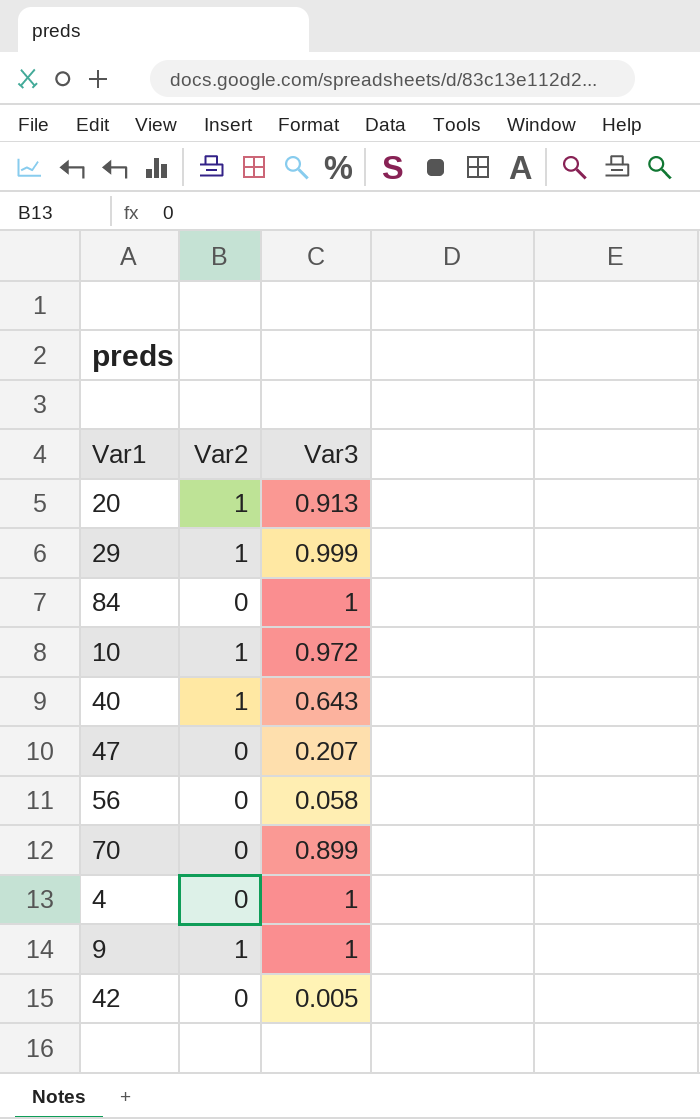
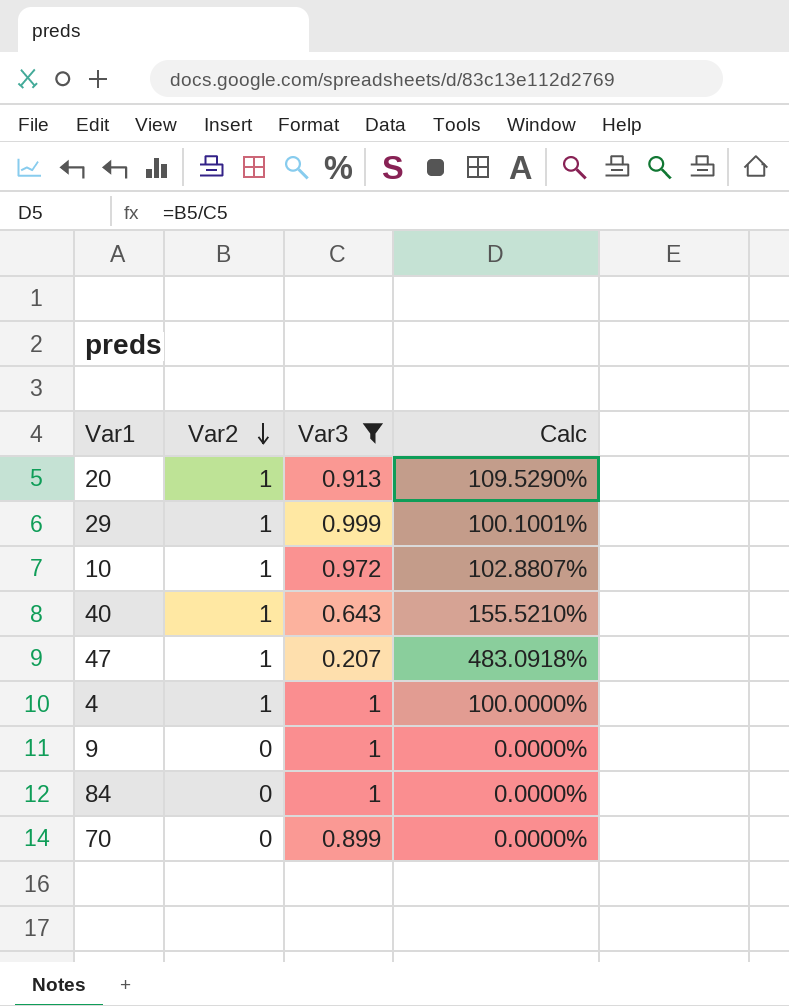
filter: none -> Var3 >= 0.207
row order: none -> Var2 descending
column Calc | formula: none -> [Var2] / [Var3]
47 | Var2: 0 -> 1
4 | Var2: 0 -> 1
9 | Var2: 1 -> 0

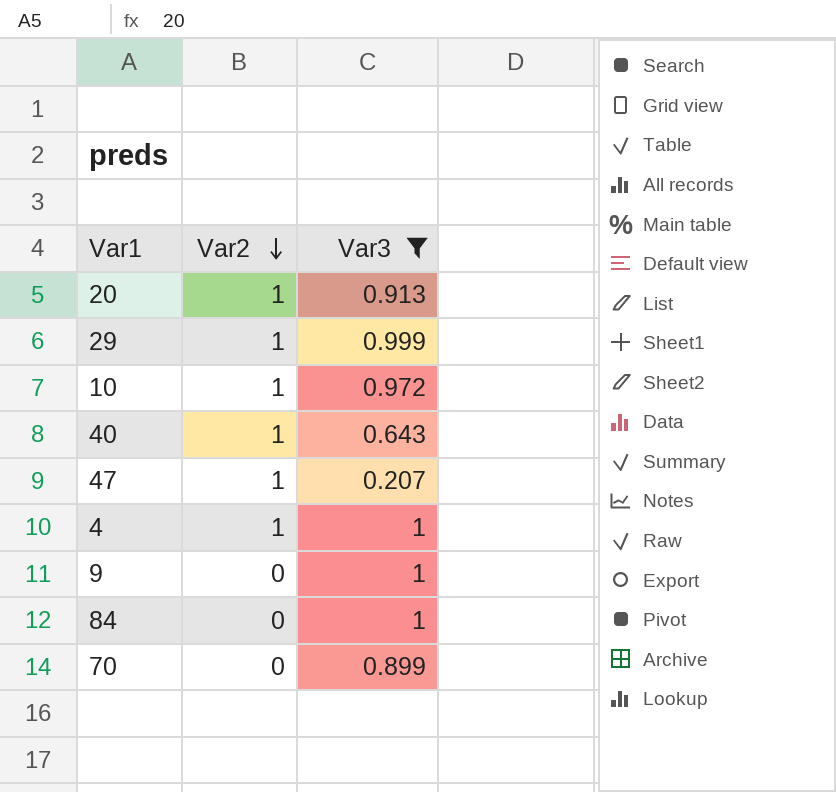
column Calc | formula: [Var2] / [Var3] -> none

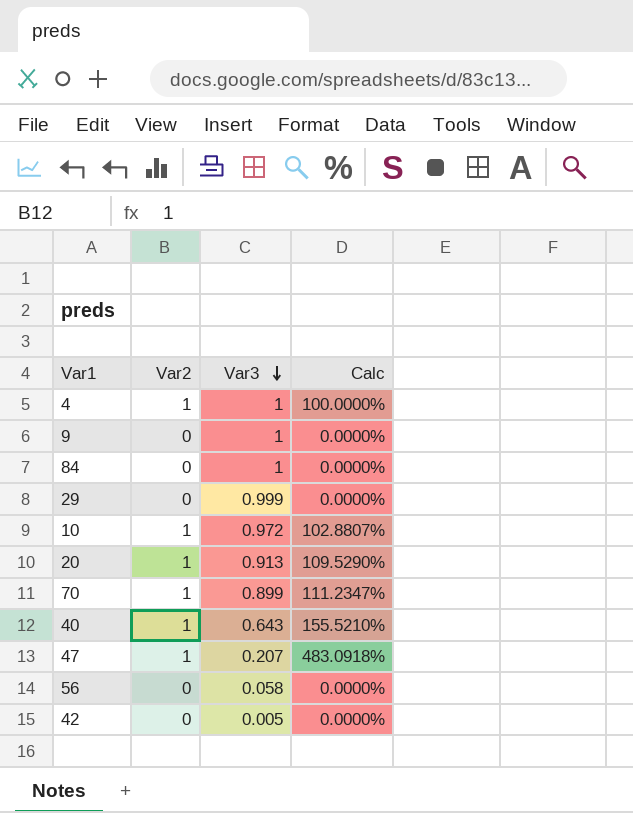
filter: Var3 >= 0.207 -> none
row order: Var2 descending -> Var3 descending
column Calc | formula: none -> [Var2] / [Var3]
29 | Var2: 1 -> 0
70 | Var2: 0 -> 1

